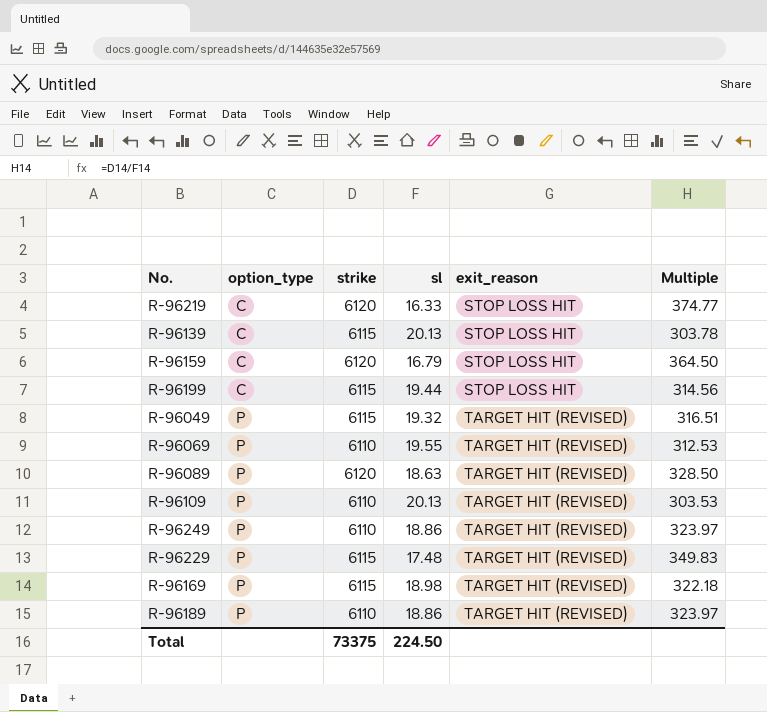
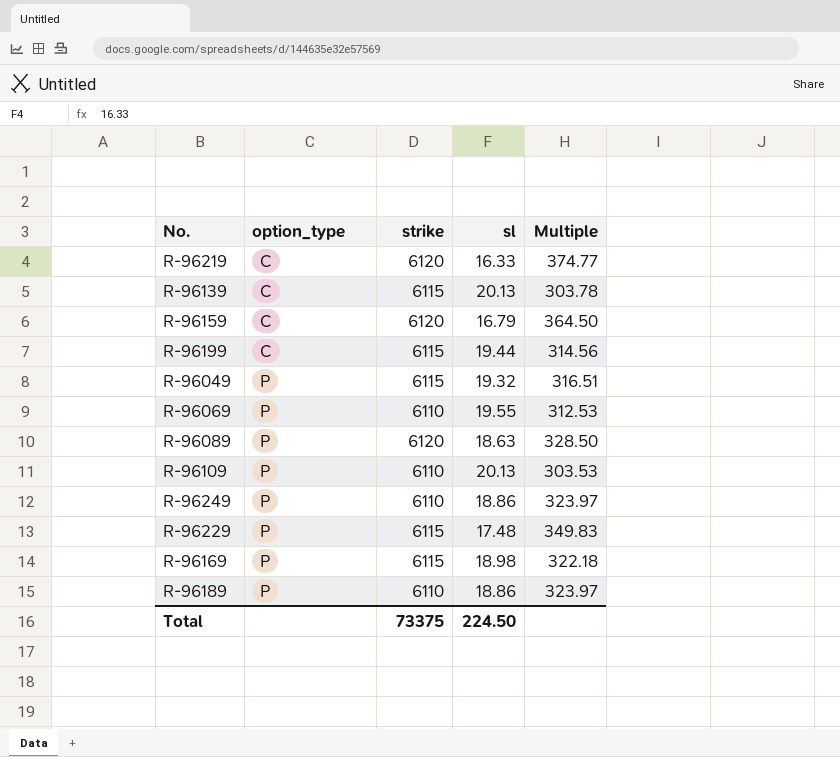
column exit_reason | position: 5 -> none

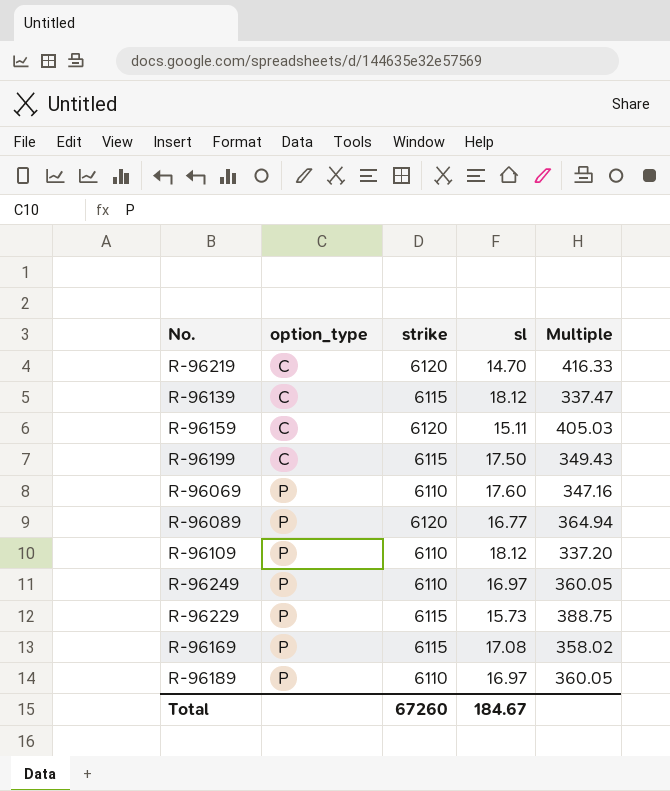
row R-96049: P | 6115 | 19.32 | 316.51 -> none
R-96219 | sl: 16.33 -> 14.70
R-96219 | Multiple: 374.77 -> 416.33
R-96139 | sl: 20.13 -> 18.12
R-96139 | Multiple: 303.78 -> 337.47
R-96159 | sl: 16.79 -> 15.11
R-96159 | Multiple: 364.50 -> 405.03
R-96199 | sl: 19.44 -> 17.50
R-96199 | Multiple: 314.56 -> 349.43
R-96069 | sl: 19.55 -> 17.60
R-96069 | Multiple: 312.53 -> 347.16
R-96089 | sl: 18.63 -> 16.77
R-96089 | Multiple: 328.50 -> 364.94
R-96109 | sl: 20.13 -> 18.12
R-96109 | Multiple: 303.53 -> 337.20
R-96249 | sl: 18.86 -> 16.97
R-96249 | Multiple: 323.97 -> 360.05
R-96229 | sl: 17.48 -> 15.73
R-96229 | Multiple: 349.83 -> 388.75
R-96169 | sl: 18.98 -> 17.08
R-96169 | Multiple: 322.18 -> 358.02
R-96189 | sl: 18.86 -> 16.97
R-96189 | Multiple: 323.97 -> 360.05
Total | strike: 73375 -> 67260
Total | sl: 224.50 -> 184.67

